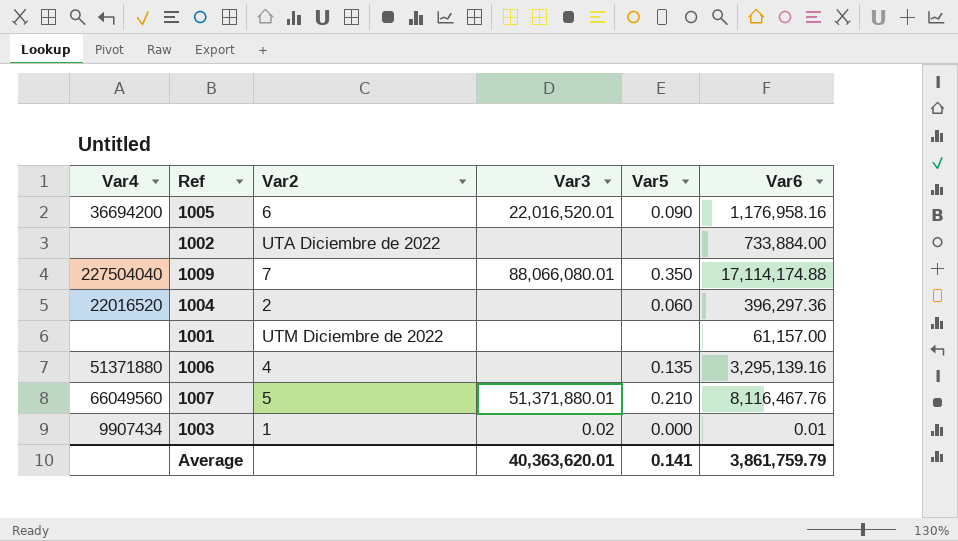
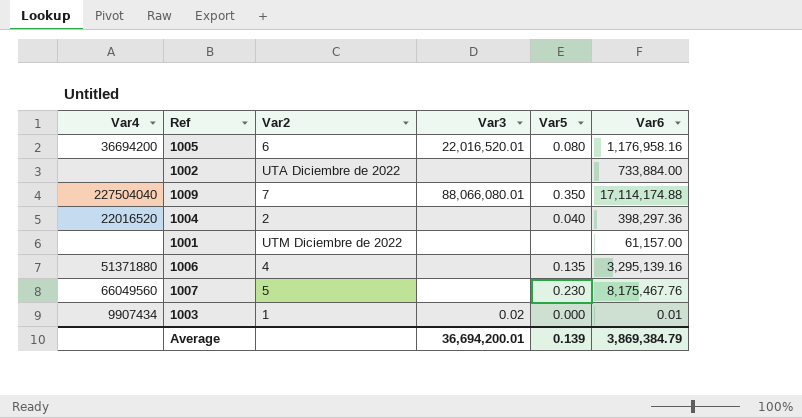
1005 | Var5: 0.090 -> 0.080
1004 | Var5: 0.060 -> 0.040
1004 | Var6: 396,297.36 -> 398,297.36
1007 | Var3: 51,371,880.01 -> none
1007 | Var5: 0.210 -> 0.230
1007 | Var6: 8,116,467.76 -> 8,175,467.76
Average | Var3: 40,363,620.01 -> 36,694,200.01
Average | Var5: 0.141 -> 0.139
Average | Var6: 3,861,759.79 -> 3,869,384.79

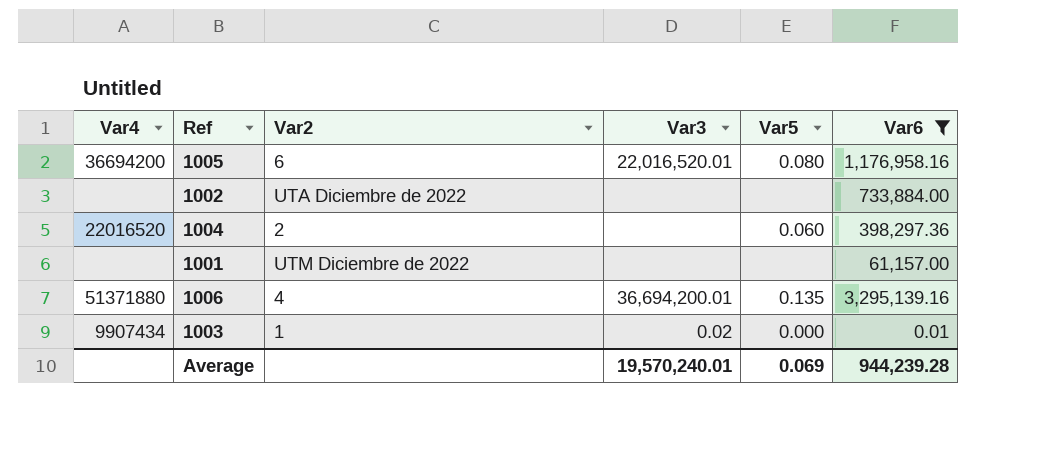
filter: none -> Var6 <= 3,295,139.16
1004 | Var5: 0.040 -> 0.060
1006 | Var3: none -> 36,694,200.01
Average | Var3: 36,694,200.01 -> 19,570,240.01
Average | Var5: 0.139 -> 0.069
Average | Var6: 3,869,384.79 -> 944,239.28

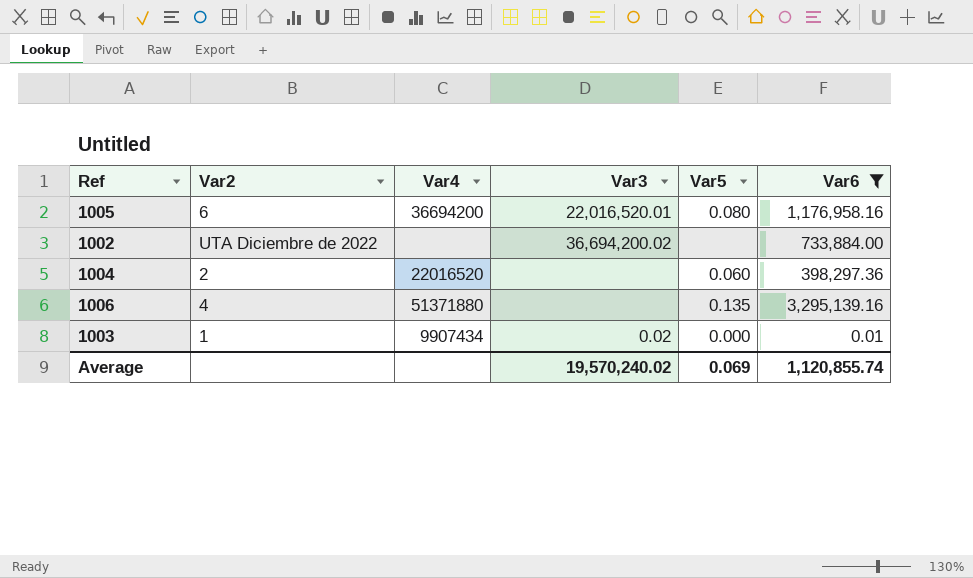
column Var4 | position: 1 -> 3
row 1001: none | UTM Diciembre de 2022 | none | none | 61,157.00 -> none
1002 | Var3: none -> 36,694,200.02
1006 | Var3: 36,694,200.01 -> none
Average | Var3: 19,570,240.01 -> 19,570,240.02
Average | Var6: 944,239.28 -> 1,120,855.74

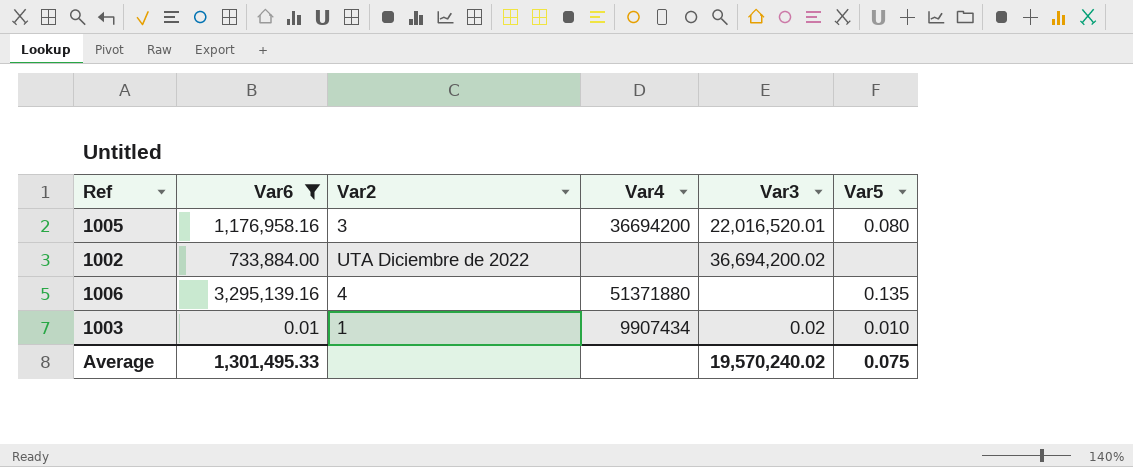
column Var6 | position: 6 -> 2
row 1004: 2 | 22016520 | none | 0.060 | 398,297.36 -> none
1005 | Var2: 6 -> 3
1003 | Var5: 0.000 -> 0.010
Average | Var6: 1,120,855.74 -> 1,301,495.33
Average | Var5: 0.069 -> 0.075

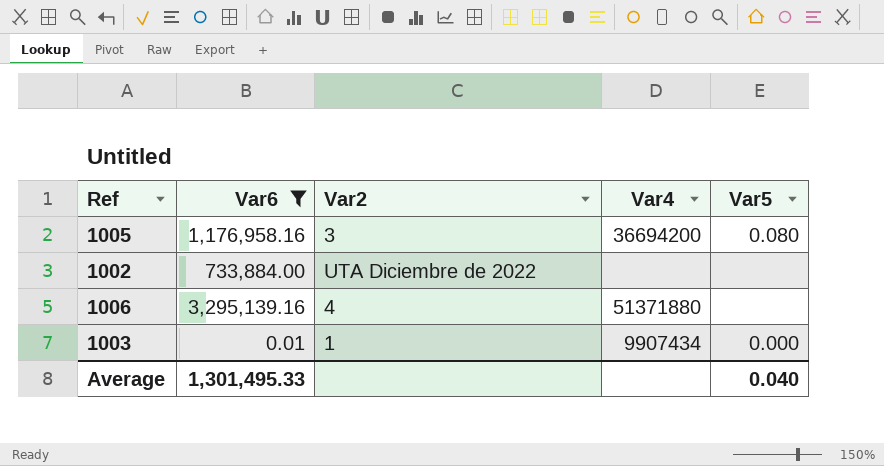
column Var3 | position: 5 -> none
1006 | Var5: 0.135 -> none
1003 | Var5: 0.010 -> 0.000
Average | Var5: 0.075 -> 0.040

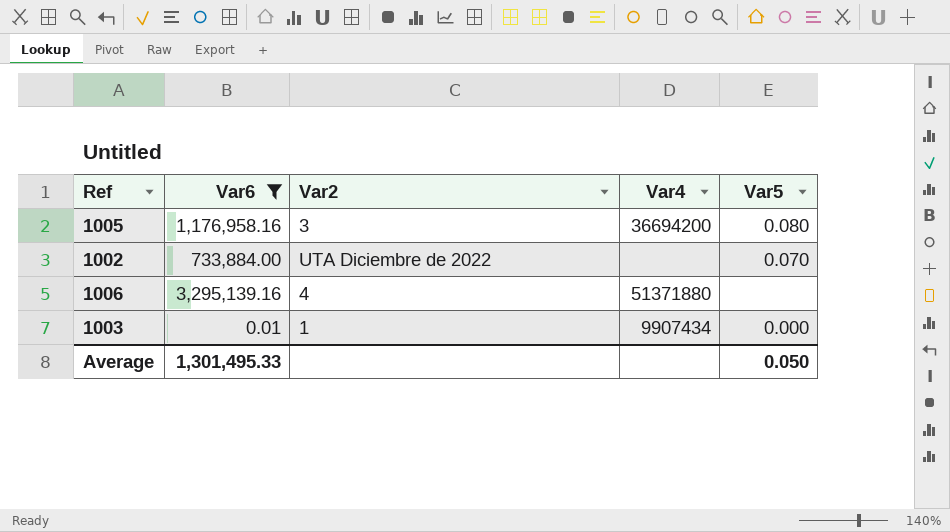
1002 | Var5: none -> 0.070
Average | Var5: 0.040 -> 0.050

